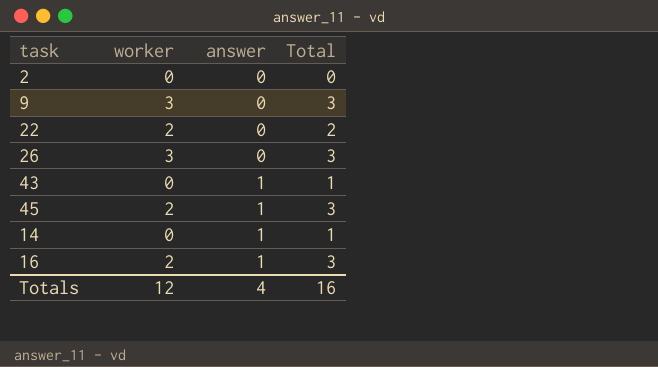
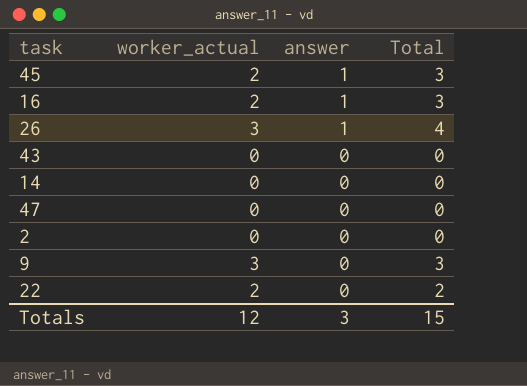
row order: answer ascending -> answer descending
column name: worker -> worker_actual
26 | answer: 0 -> 1
26 | Total: 3 -> 4
43 | answer: 1 -> 0
43 | Total: 1 -> 0
14 | answer: 1 -> 0
14 | Total: 1 -> 0
row 47: none -> 0 | 0 | 0
Totals | answer: 4 -> 3
Totals | Total: 16 -> 15

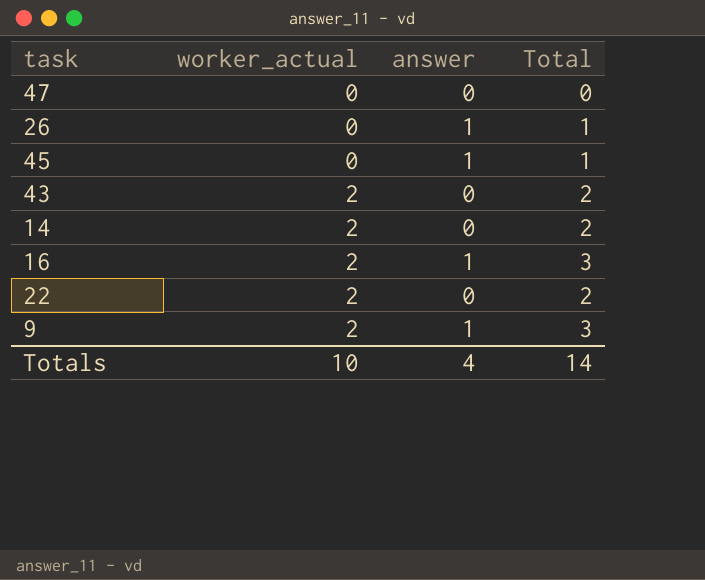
row order: answer descending -> worker_actual ascending
row 2: 0 | 0 | 0 -> none
26 | worker_actual: 3 -> 0
26 | Total: 4 -> 1
45 | worker_actual: 2 -> 0
45 | Total: 3 -> 1
43 | worker_actual: 0 -> 2
43 | Total: 0 -> 2
14 | worker_actual: 0 -> 2
14 | Total: 0 -> 2
9 | worker_actual: 3 -> 2
9 | answer: 0 -> 1
Totals | worker_actual: 12 -> 10
Totals | answer: 3 -> 4
Totals | Total: 15 -> 14

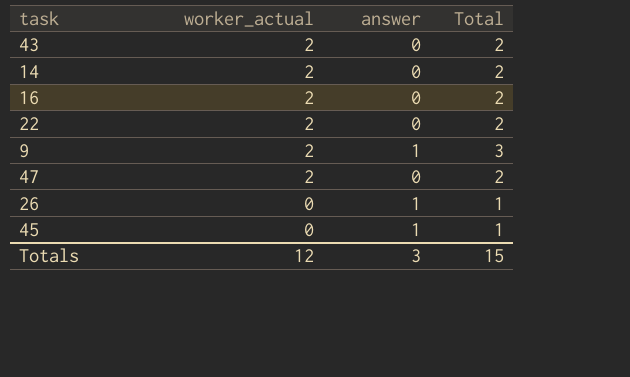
row order: worker_actual ascending -> worker_actual descending
16 | answer: 1 -> 0
16 | Total: 3 -> 2
47 | worker_actual: 0 -> 2
47 | Total: 0 -> 2
Totals | worker_actual: 10 -> 12
Totals | answer: 4 -> 3
Totals | Total: 14 -> 15

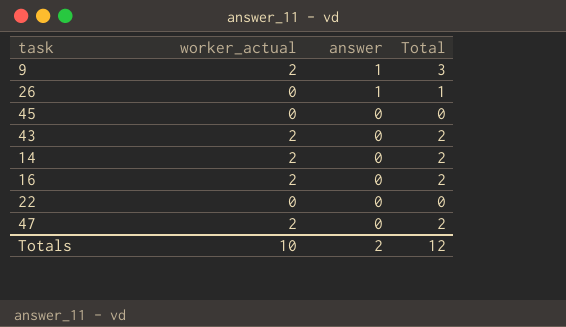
row order: worker_actual descending -> answer descending
45 | answer: 1 -> 0
45 | Total: 1 -> 0
22 | worker_actual: 2 -> 0
22 | Total: 2 -> 0
Totals | worker_actual: 12 -> 10
Totals | answer: 3 -> 2
Totals | Total: 15 -> 12

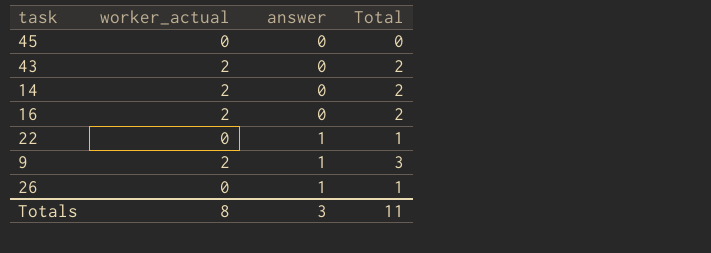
row order: answer descending -> answer ascending
row 47: 2 | 0 | 2 -> none
22 | answer: 0 -> 1
22 | Total: 0 -> 1
Totals | worker_actual: 10 -> 8
Totals | answer: 2 -> 3
Totals | Total: 12 -> 11

